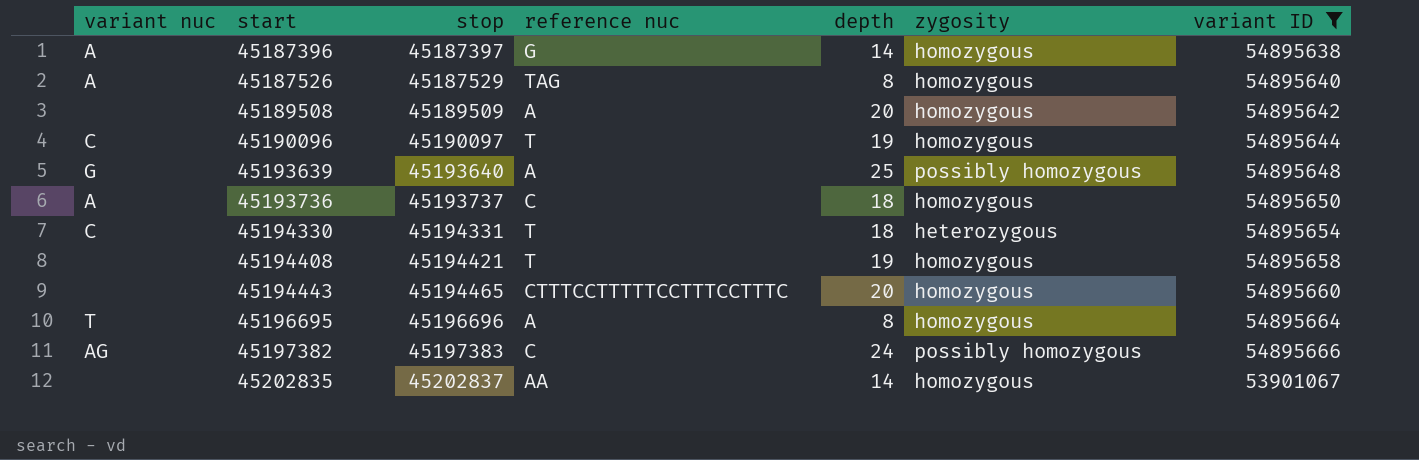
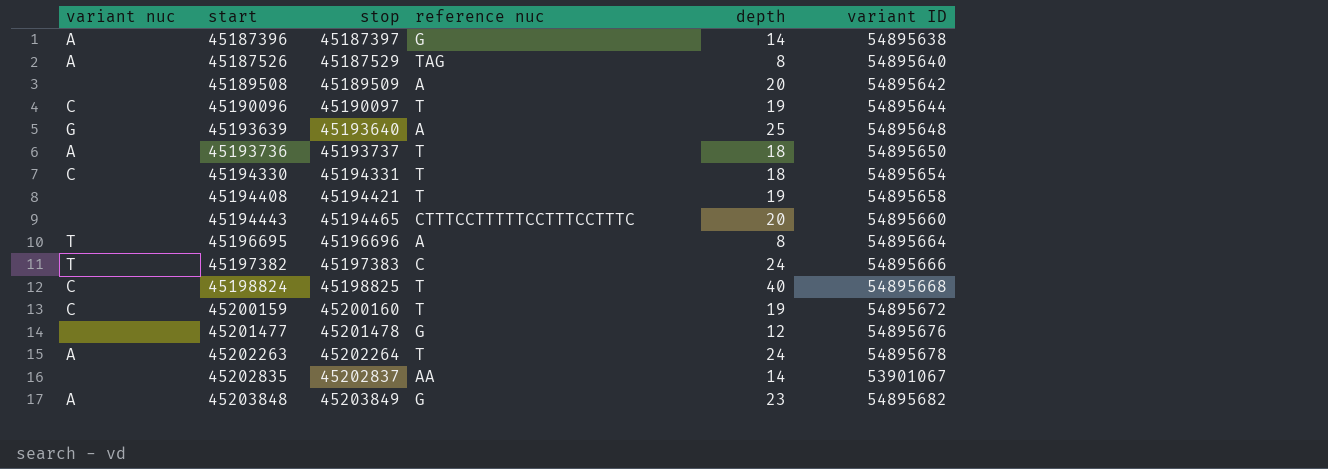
filter: variant ID <= 54895666 -> none
column zygosity | position: 6 -> none
45193736 | reference nuc: C -> T
45197382 | variant nuc: AG -> T

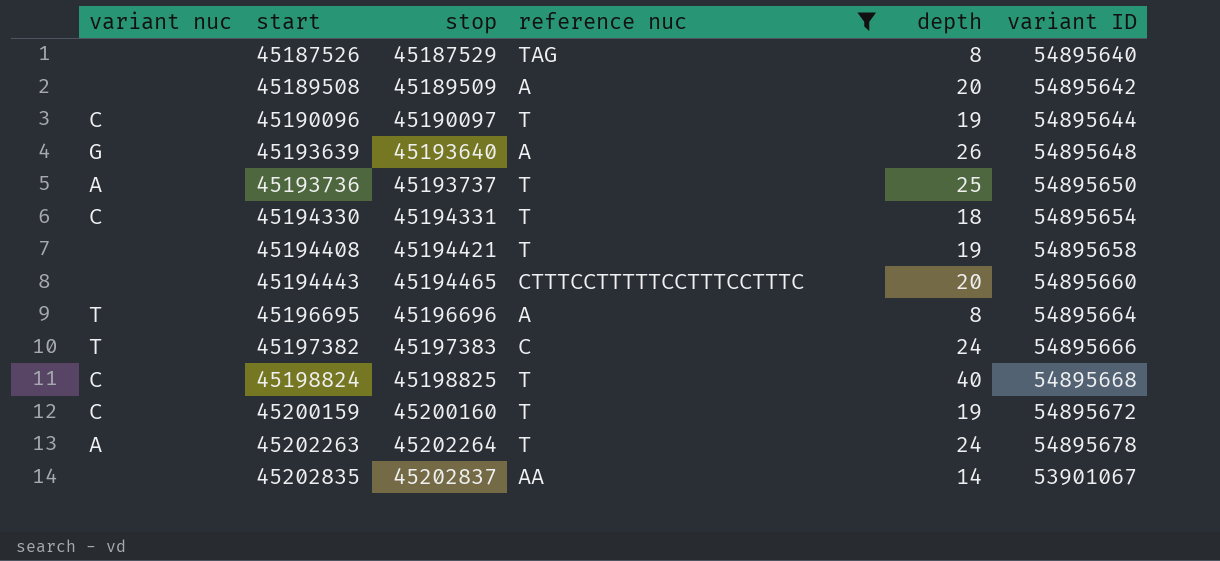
filter: none -> reference nuc != G
45187526 | variant nuc: A -> none
45193639 | depth: 25 -> 26
45193736 | depth: 18 -> 25

